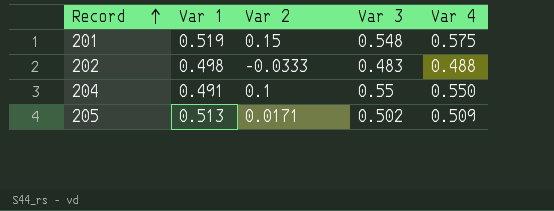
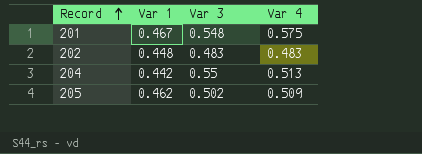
column Var 2 | position: 3 -> none
201 | Var 1: 0.519 -> 0.467
202 | Var 1: 0.498 -> 0.448
202 | Var 4: 0.488 -> 0.483
204 | Var 1: 0.491 -> 0.442
204 | Var 4: 0.550 -> 0.513
205 | Var 1: 0.513 -> 0.462

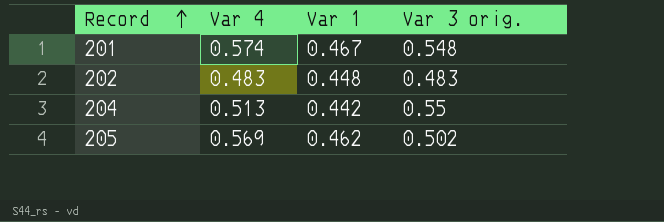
column Var 4 | position: 4 -> 2
column name: Var 3 -> Var 3 orig.
201 | Var 4: 0.575 -> 0.574
205 | Var 4: 0.509 -> 0.569

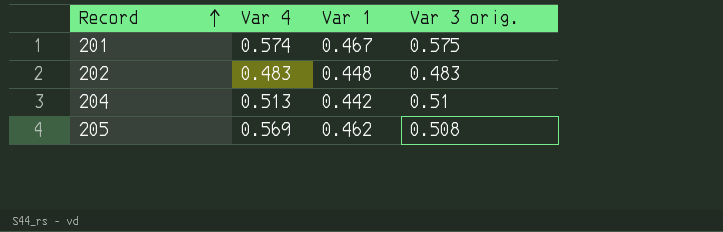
201 | Var 3 orig.: 0.548 -> 0.575
204 | Var 3 orig.: 0.55 -> 0.51
205 | Var 3 orig.: 0.502 -> 0.508

